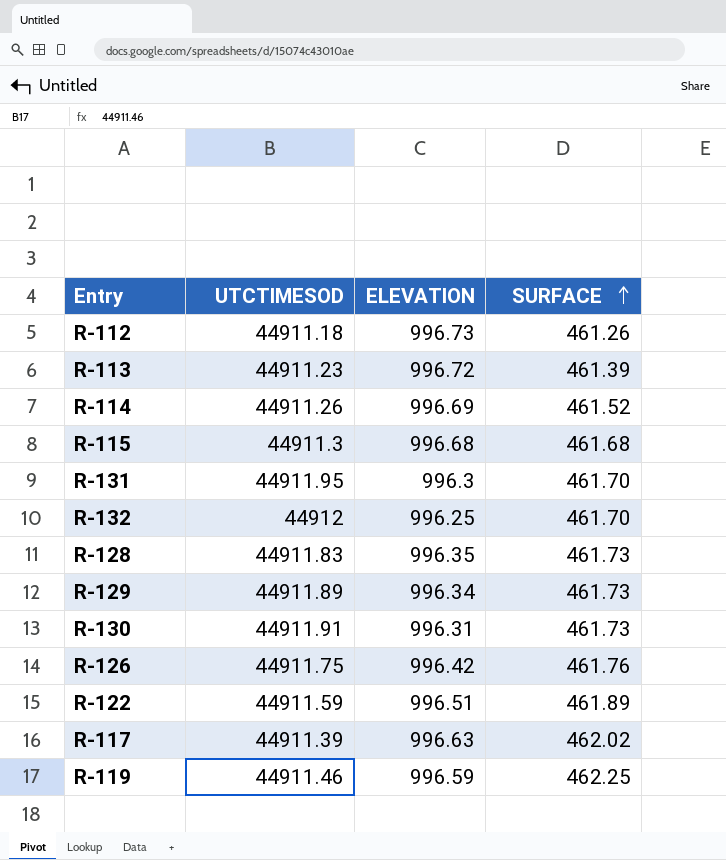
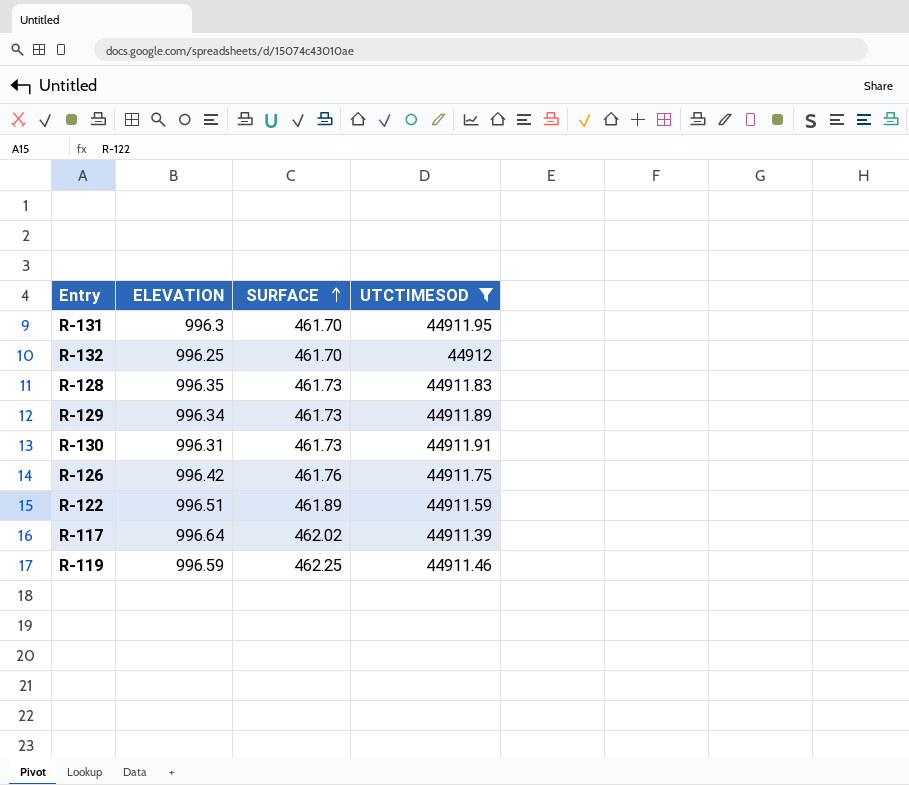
filter: none -> UTCTIMESOD >= 44911.39
column UTCTIMESOD | position: 2 -> 4
R-117 | ELEVATION: 996.63 -> 996.64

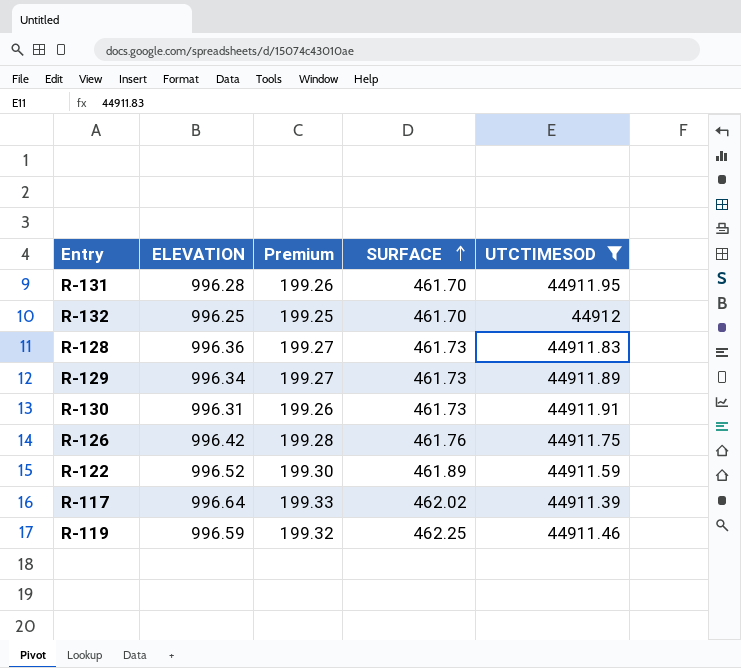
column Premium | formula: none -> [ELEVATION] * 0.2
R-131 | ELEVATION: 996.3 -> 996.28
R-128 | ELEVATION: 996.35 -> 996.36
R-122 | ELEVATION: 996.51 -> 996.52

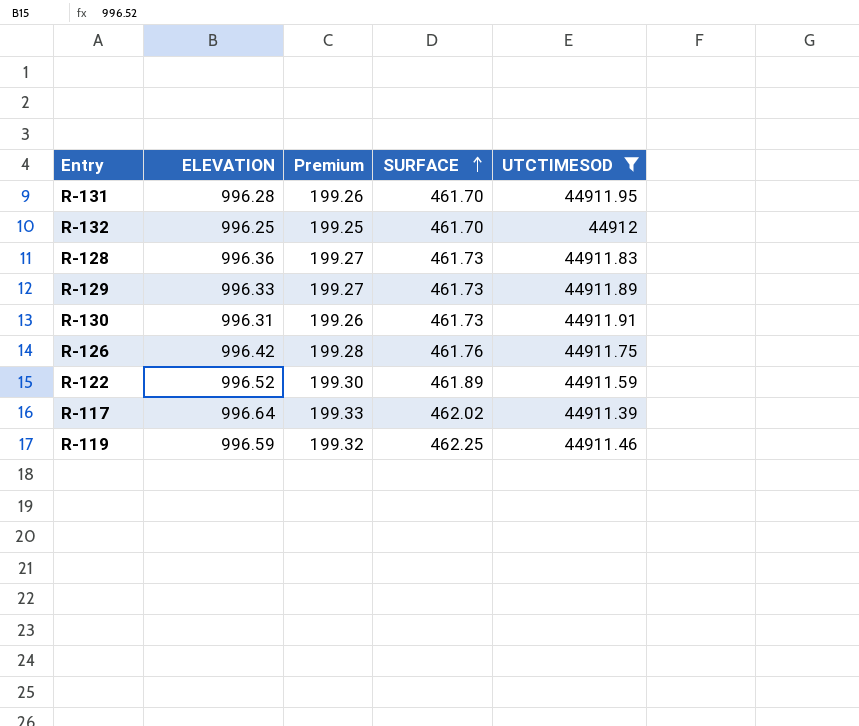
R-129 | ELEVATION: 996.34 -> 996.33

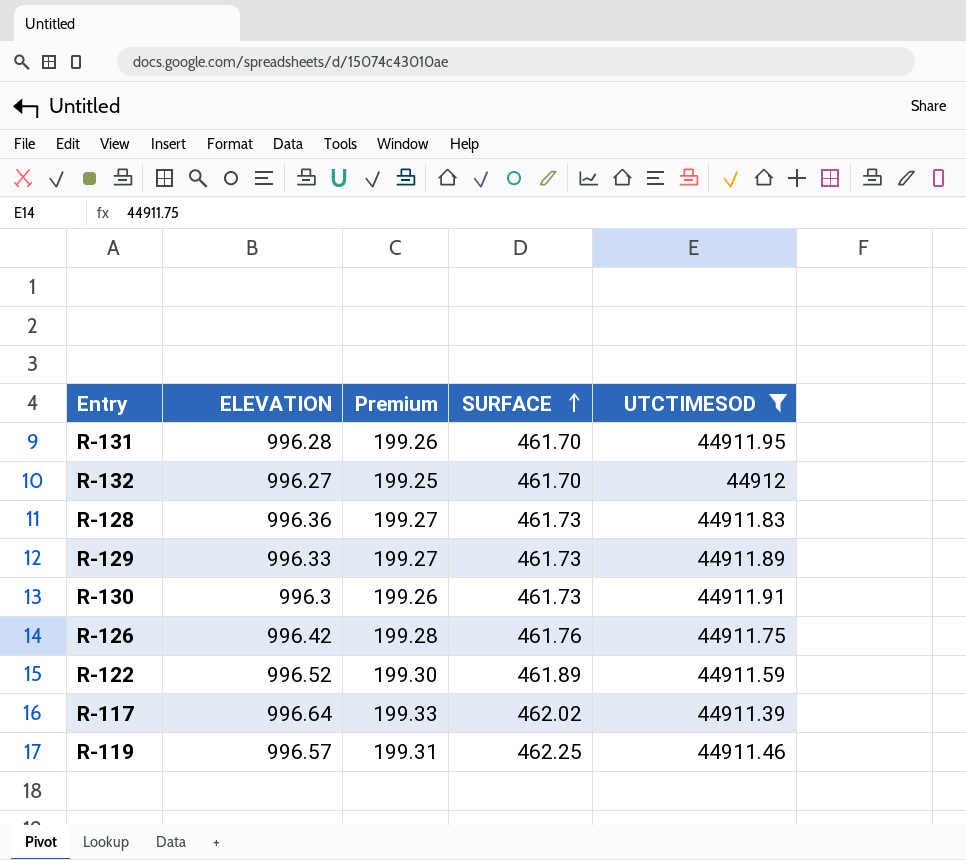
R-132 | ELEVATION: 996.25 -> 996.27
R-130 | ELEVATION: 996.31 -> 996.3
R-119 | ELEVATION: 996.59 -> 996.57
R-119 | Premium: 199.32 -> 199.31

